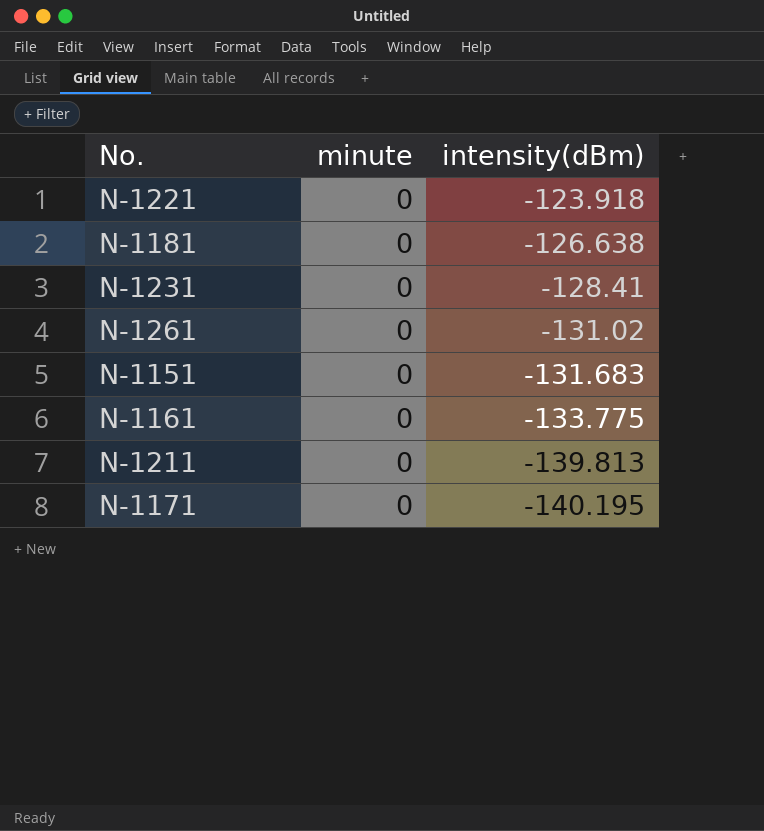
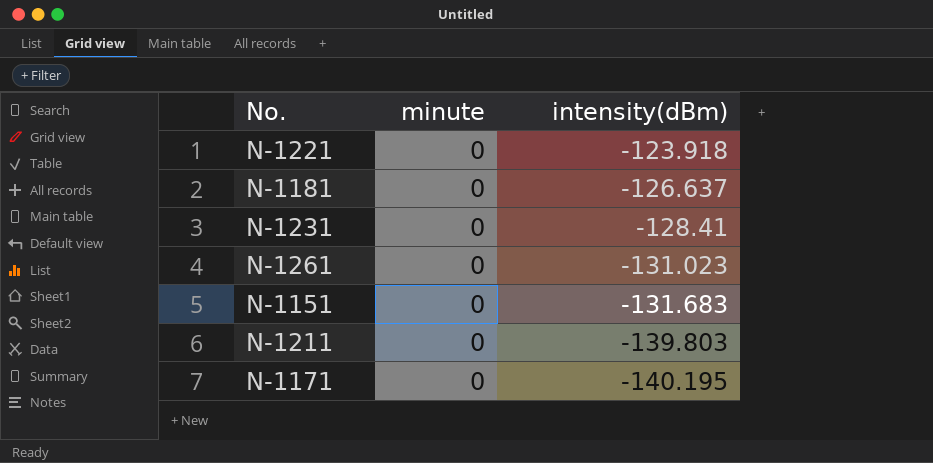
row N-1161: 0 | -133.775 -> none
N-1181 | intensity(dBm): -126.638 -> -126.637
N-1261 | intensity(dBm): -131.02 -> -131.023
N-1211 | intensity(dBm): -139.813 -> -139.803

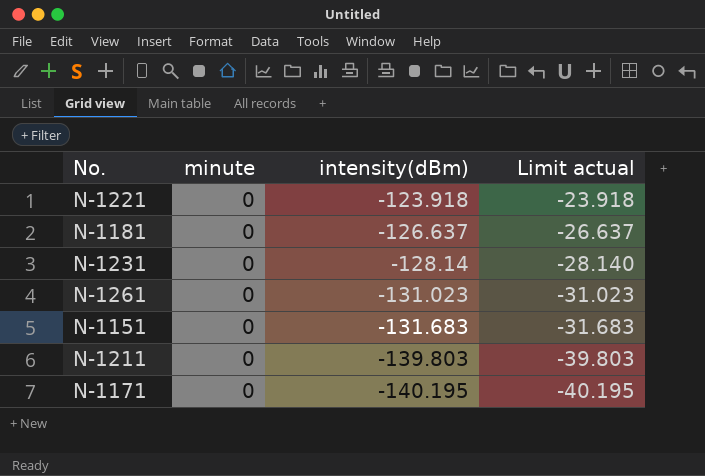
column Limit actual | formula: none -> [intensity(dBm)] + 100
N-1231 | intensity(dBm): -128.41 -> -128.14

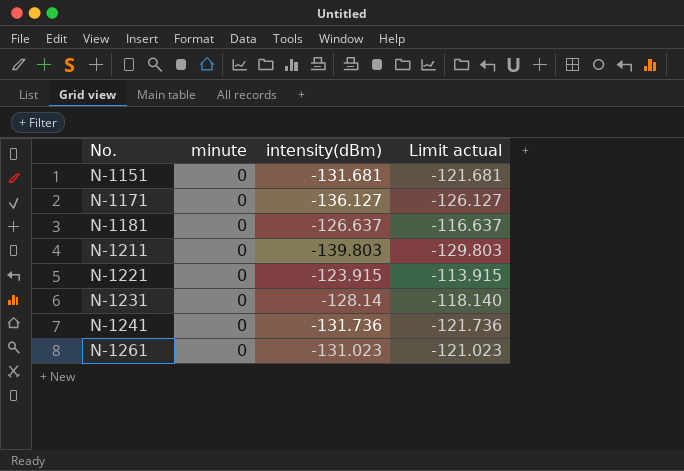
row order: intensity(dBm) descending -> No. ascending
column Limit actual | formula: [intensity(dBm)] + 100 -> [intensity(dBm)] + 10
N-1151 | intensity(dBm): -131.683 -> -131.681
N-1171 | intensity(dBm): -140.195 -> -136.127
N-1221 | intensity(dBm): -123.918 -> -123.915
row N-1241: none -> 0 | -131.736 | -121.736

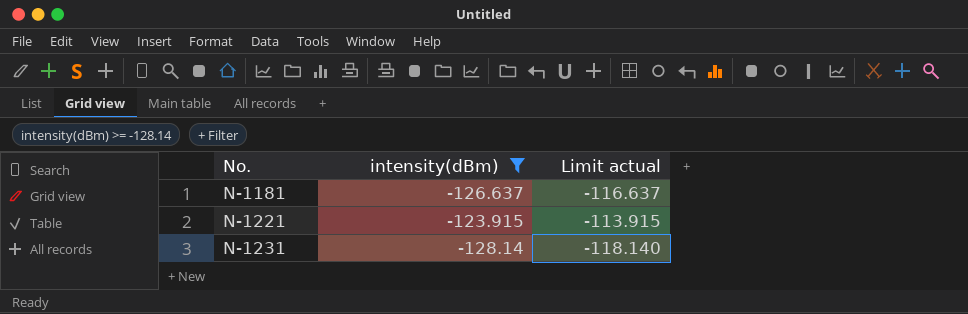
filter: none -> intensity(dBm) >= -128.14
column minute | position: 2 -> none

